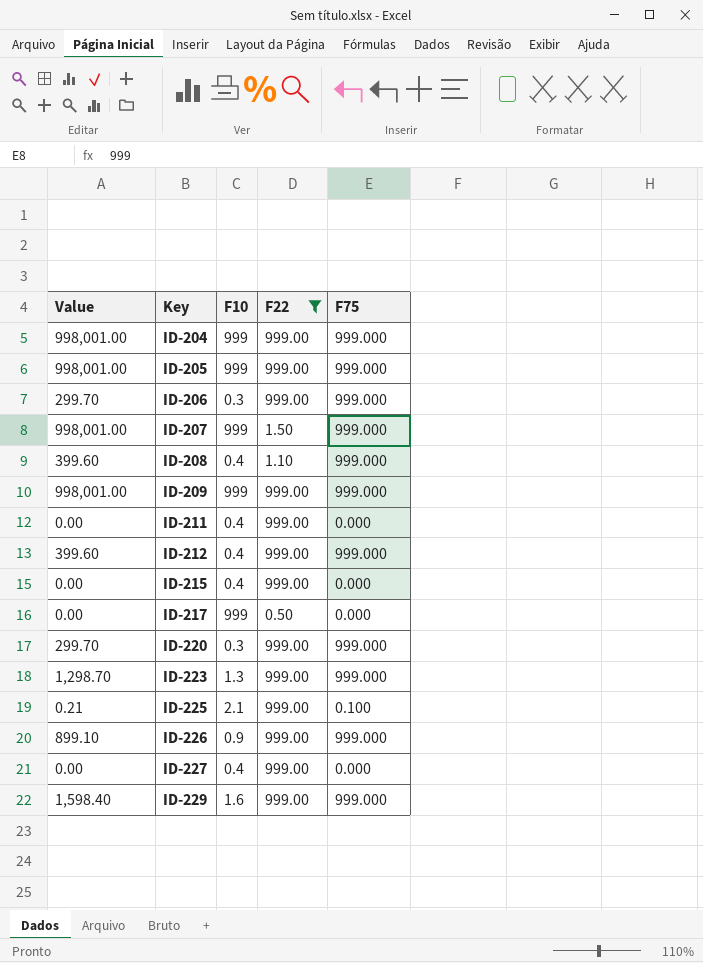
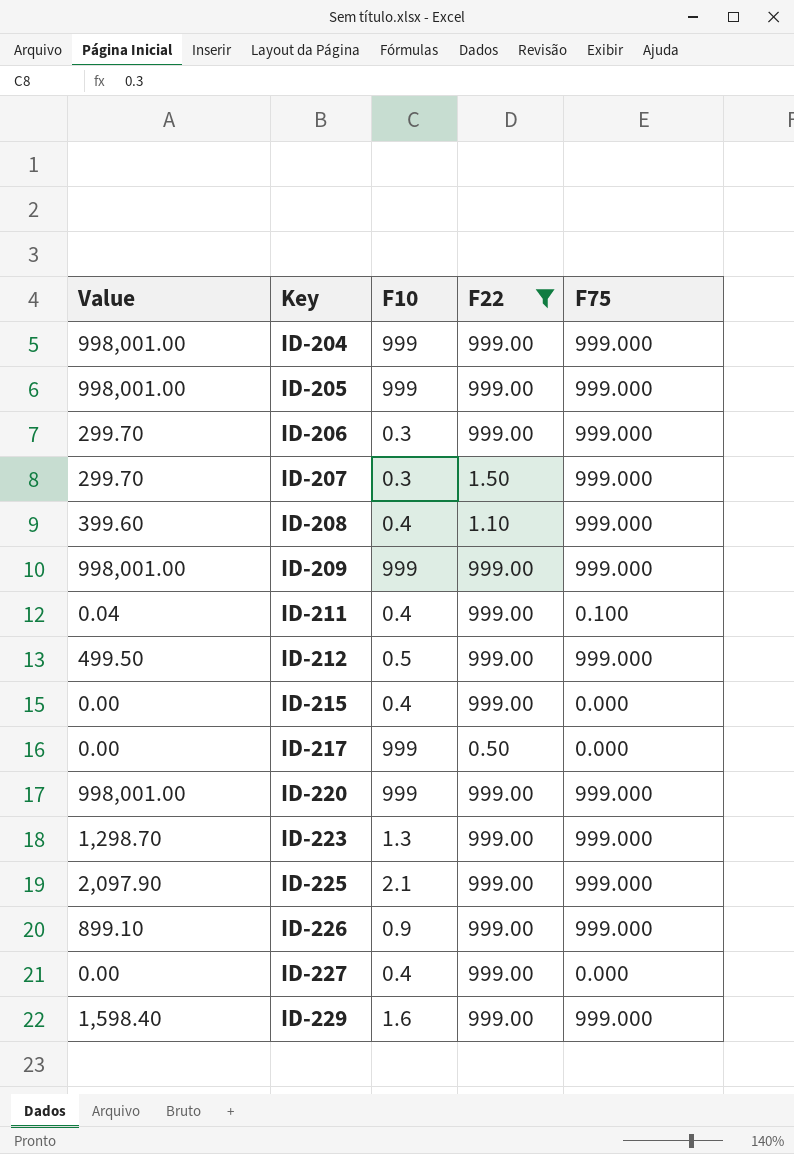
ID-207 | Value: 998,001.00 -> 299.70
ID-207 | F10: 999 -> 0.3
ID-211 | Value: 0.00 -> 0.04
ID-211 | F75: 0.000 -> 0.100
ID-212 | Value: 399.60 -> 499.50
ID-212 | F10: 0.4 -> 0.5
ID-220 | Value: 299.70 -> 998,001.00
ID-220 | F10: 0.3 -> 999
ID-225 | Value: 0.21 -> 2,097.90
ID-225 | F75: 0.100 -> 999.000

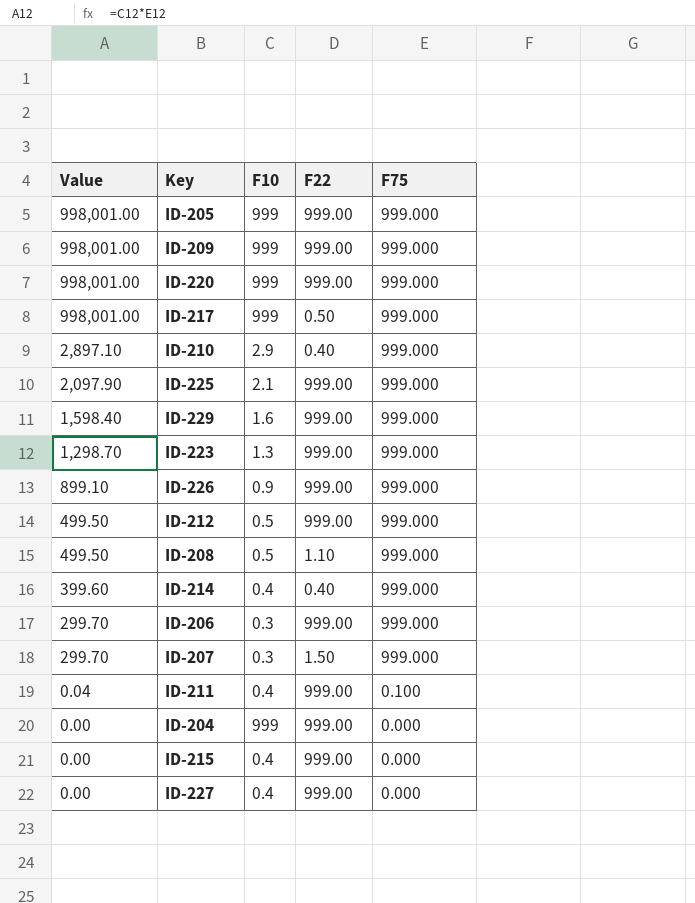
filter: F22 != 0.40 -> none
row order: Key ascending -> Value descending
ID-217 | Value: 0.00 -> 998,001.00
ID-217 | F75: 0.000 -> 999.000
ID-208 | Value: 399.60 -> 499.50
ID-208 | F10: 0.4 -> 0.5
ID-204 | Value: 998,001.00 -> 0.00
ID-204 | F75: 999.000 -> 0.000

